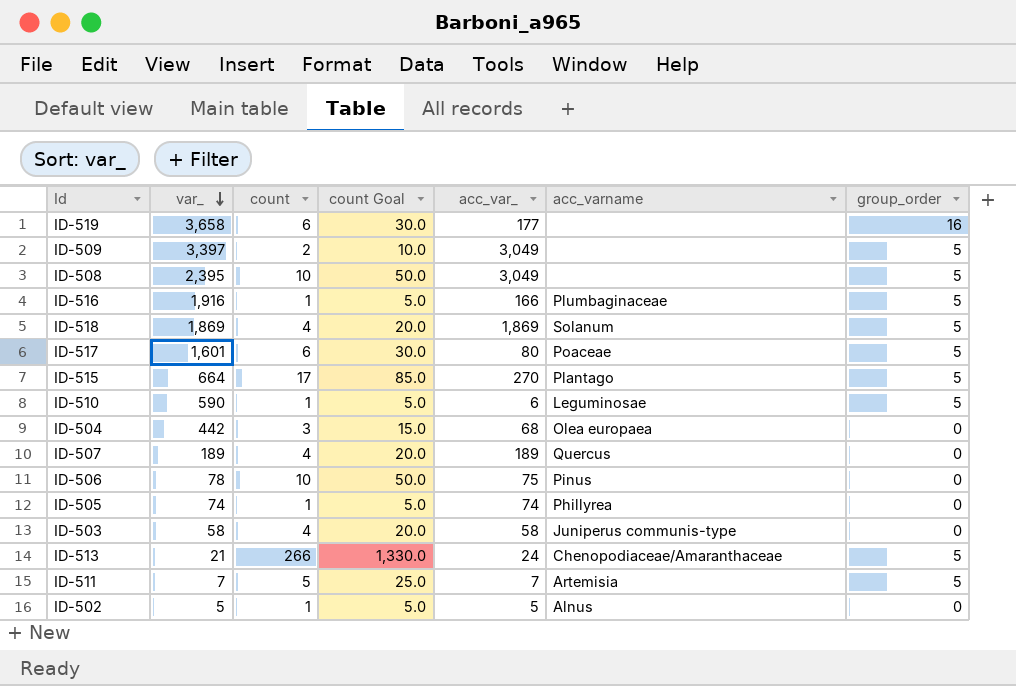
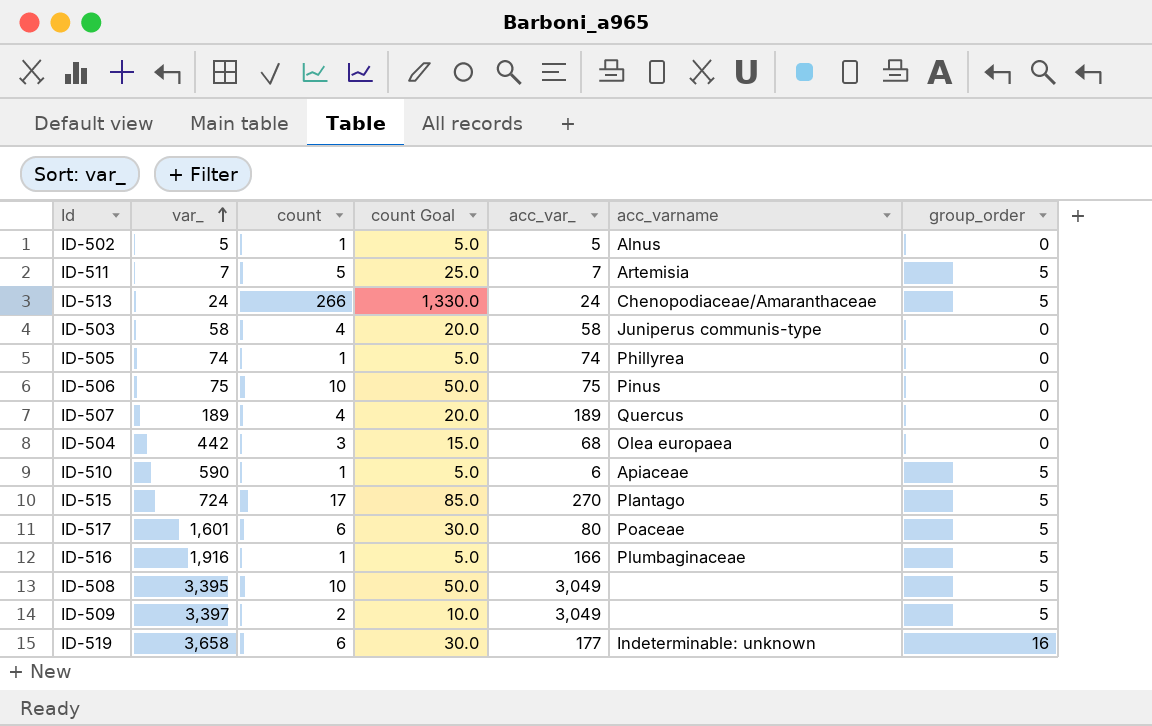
row order: var_ descending -> var_ ascending
row ID-518: 1,869 | 4 | 20.0 | 1,869 | Solanum | 5 -> none
ID-513 | var_: 21 -> 24
ID-506 | var_: 78 -> 75
ID-510 | acc_varname: Leguminosae -> Apiaceae
ID-515 | var_: 664 -> 724
ID-508 | var_: 2,395 -> 3,395
ID-519 | acc_varname: none -> Indeterminable: unknown

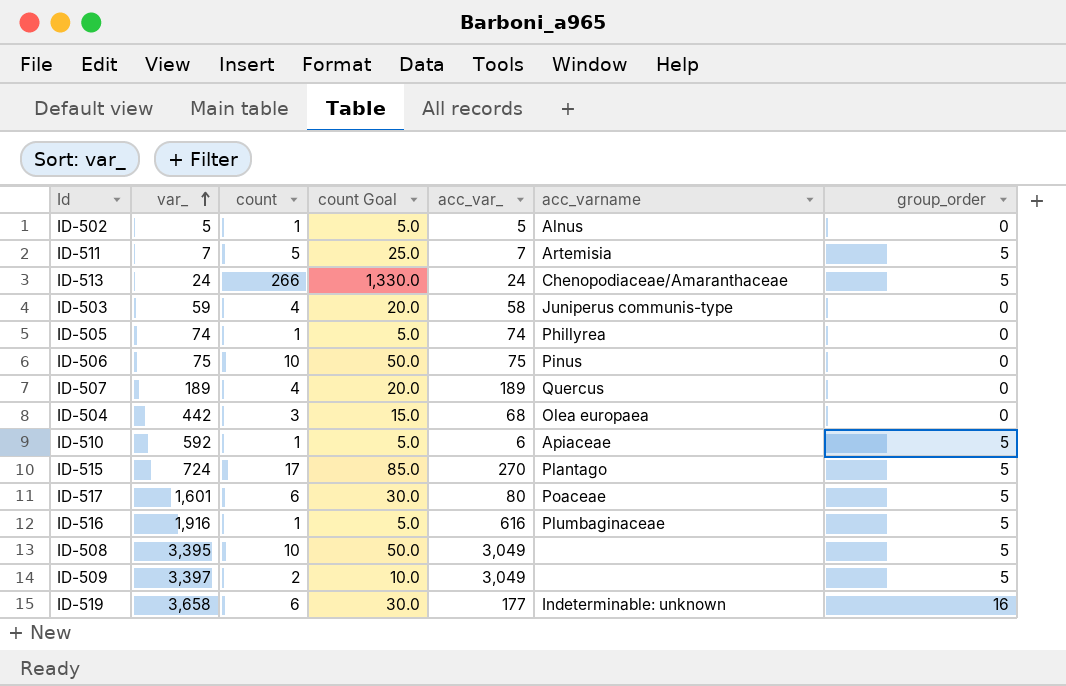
ID-503 | var_: 58 -> 59
ID-510 | var_: 590 -> 592
ID-516 | acc_var_: 166 -> 616

